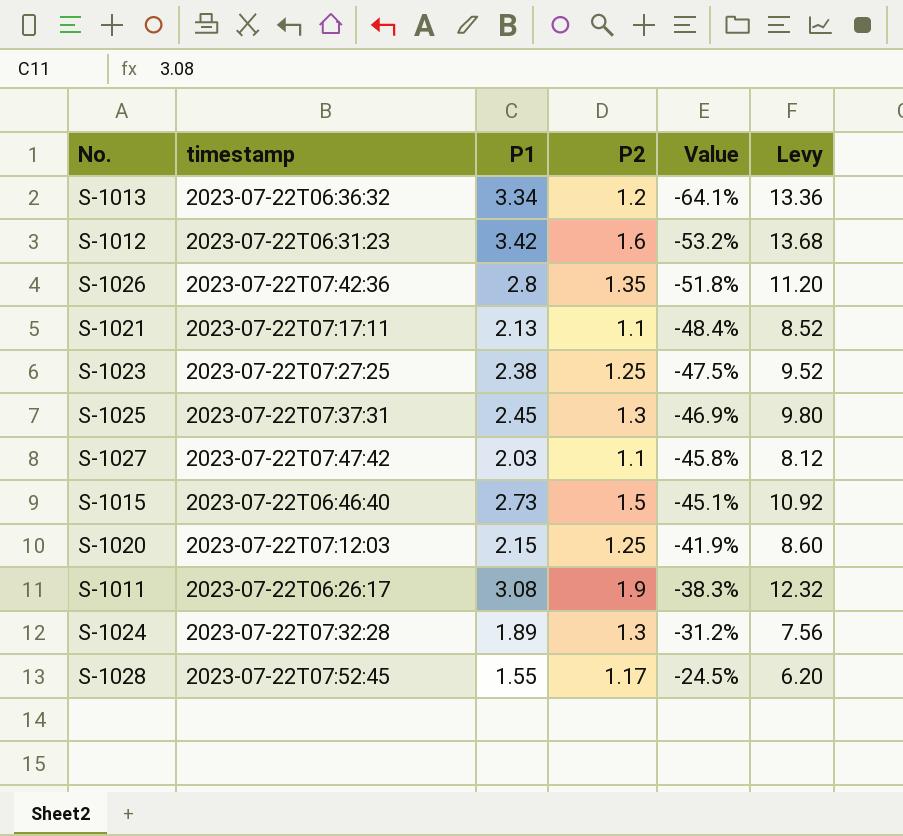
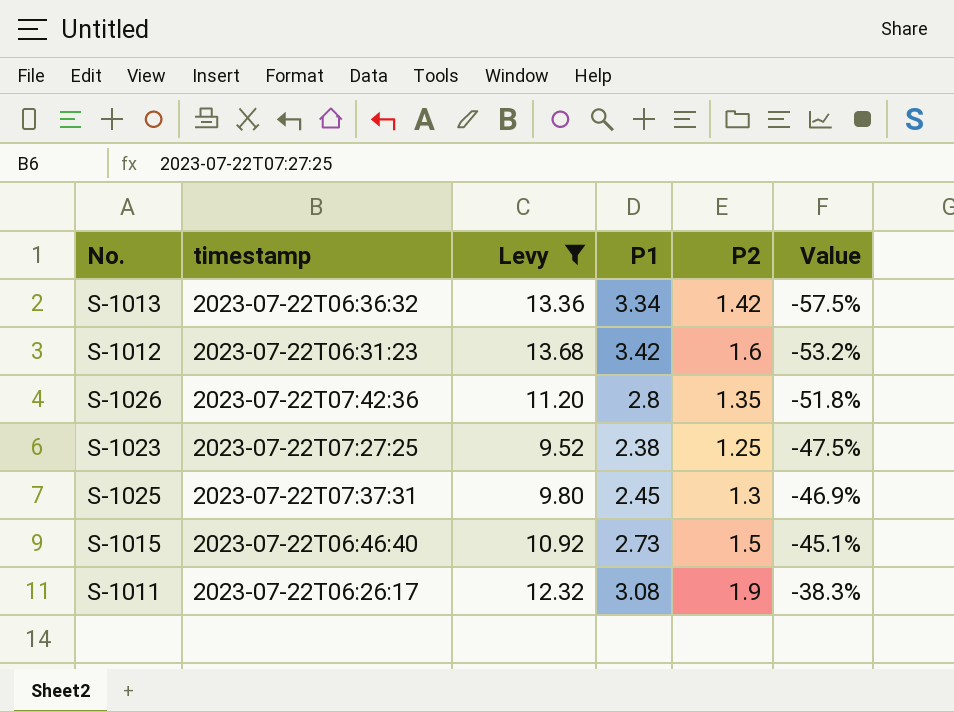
filter: none -> Levy >= 9.52
column Levy | position: 6 -> 3
S-1013 | P2: 1.2 -> 1.42
S-1013 | Value: -64.1% -> -57.5%

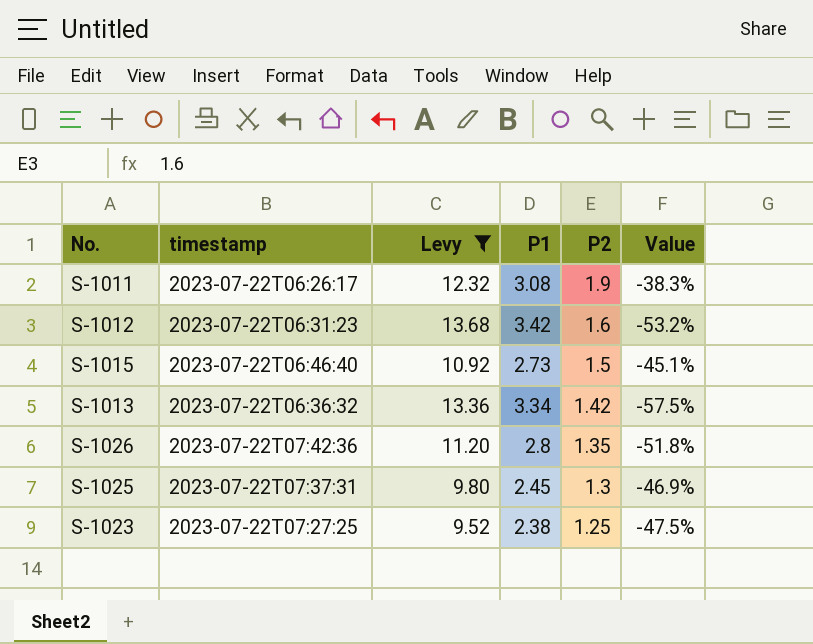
row order: Value ascending -> P2 descending

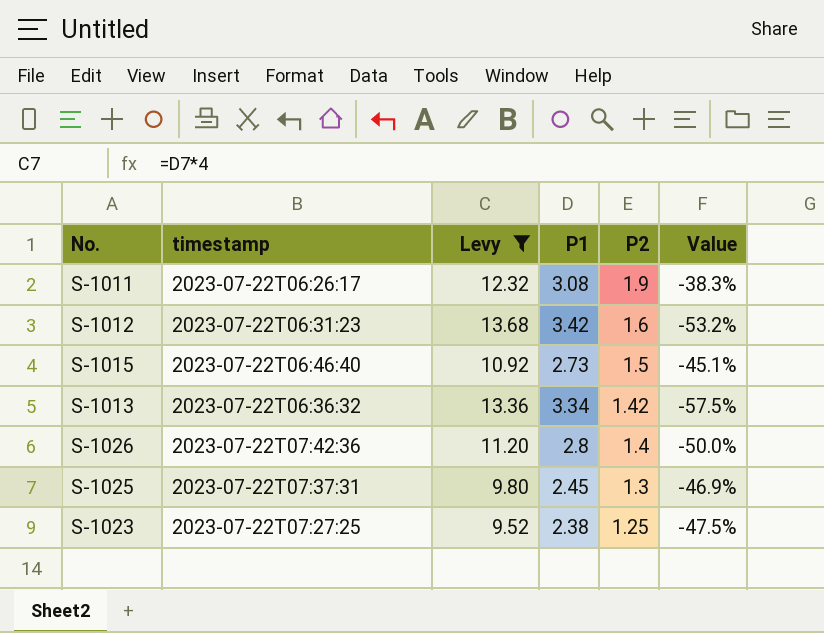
S-1026 | P2: 1.35 -> 1.4
S-1026 | Value: -51.8% -> -50.0%

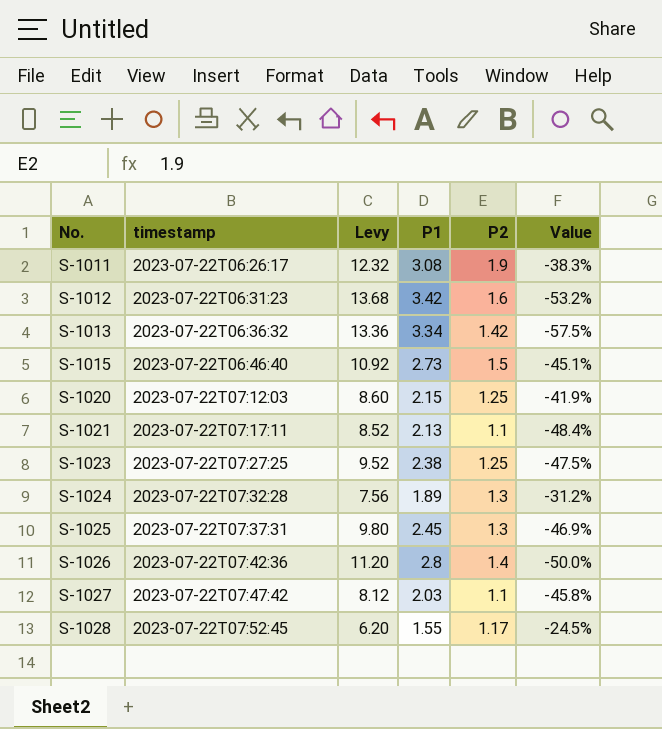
filter: Levy >= 9.52 -> none
row order: P2 descending -> No. ascending

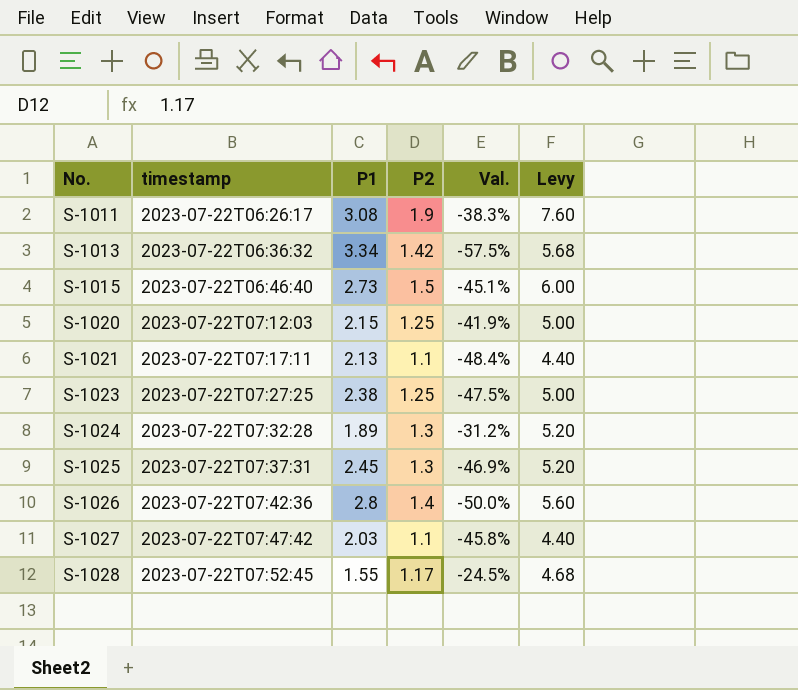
column name: Value -> Val.
column Levy | formula: [P1] * 4 -> [P2] * 4
column Levy | position: 3 -> 6
row S-1012: 2023-07-22T06:31:23 | 13.68 | 3.42 | 1.6 | -53.2% -> none

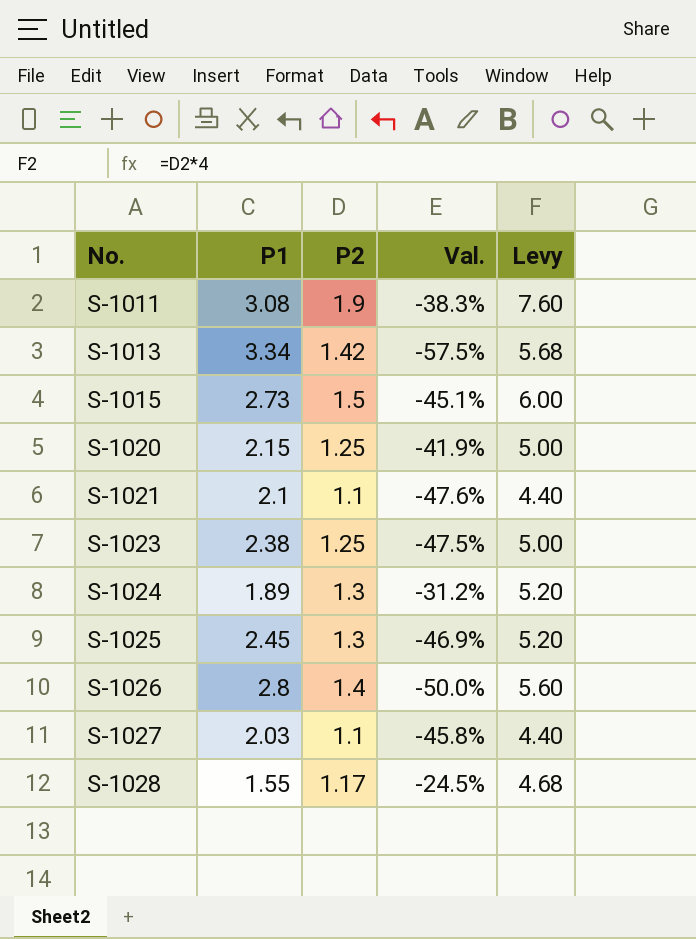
column timestamp | position: 2 -> none
S-1021 | P1: 2.13 -> 2.1
S-1021 | Val.: -48.4% -> -47.6%

